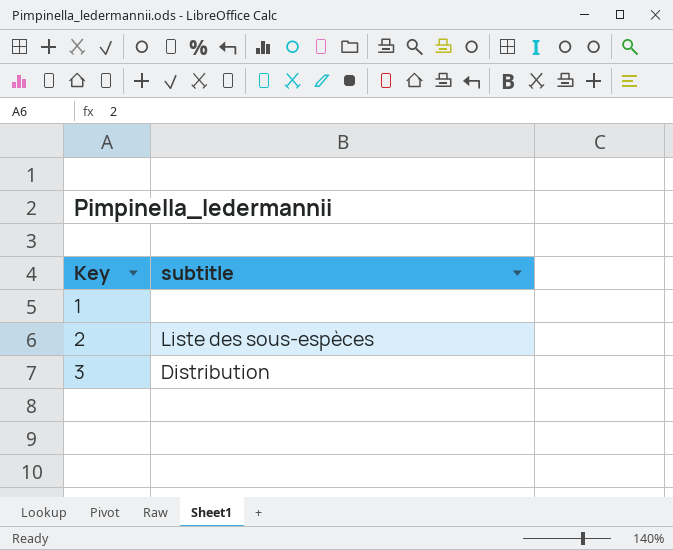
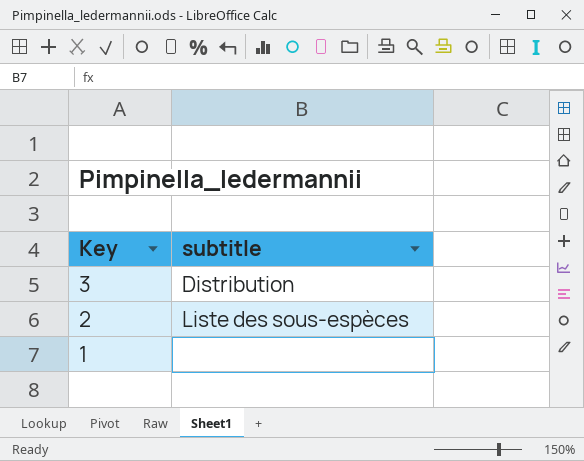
row order: Key ascending -> Key descending

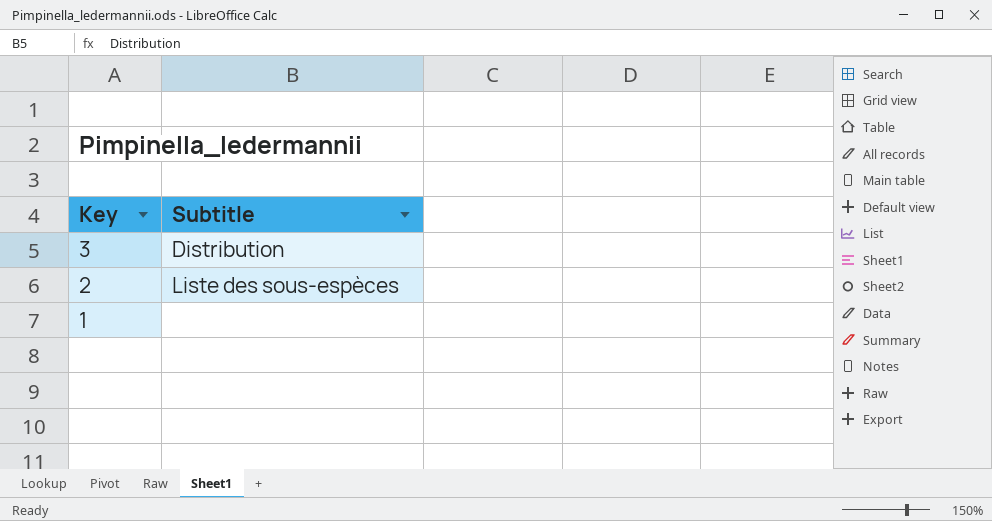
column name: subtitle -> Subtitle

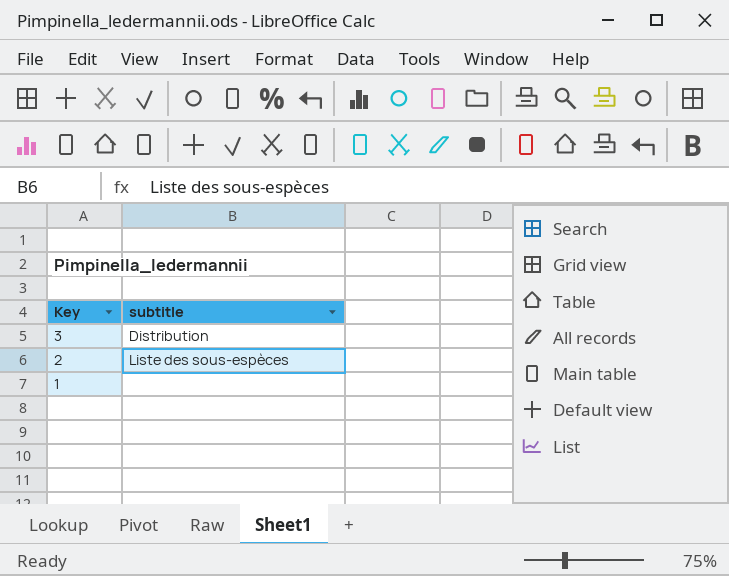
column name: Subtitle -> subtitle

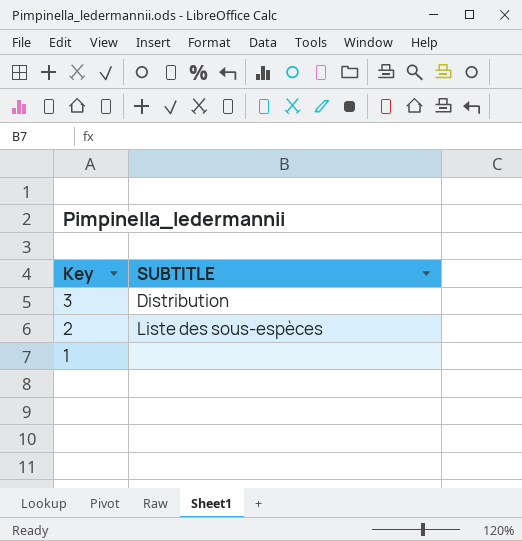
column name: subtitle -> SUBTITLE

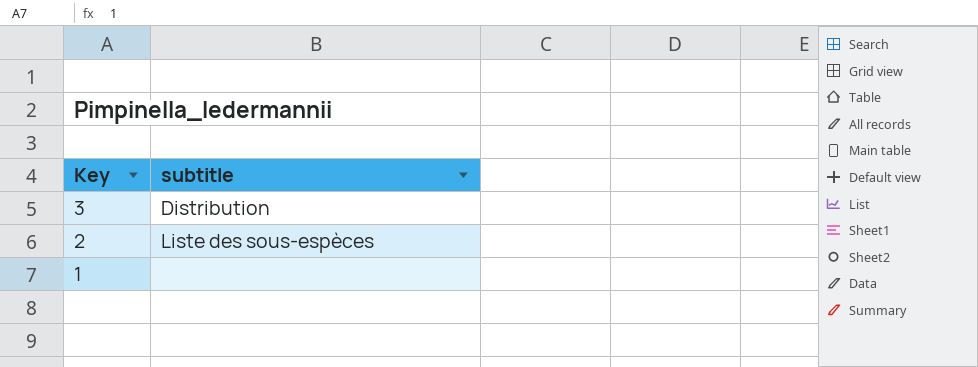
column name: SUBTITLE -> subtitle

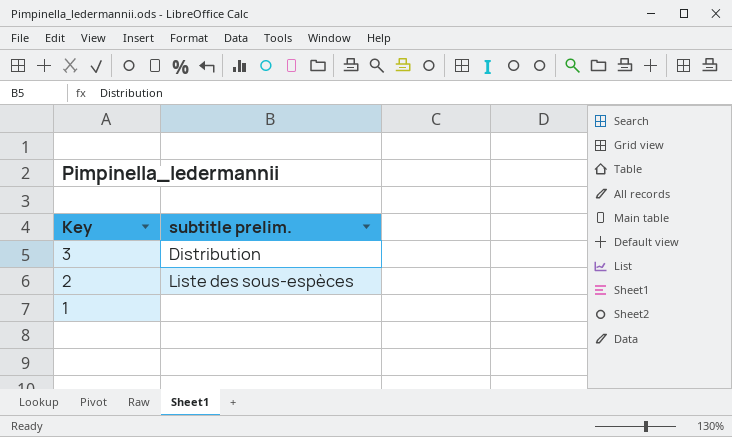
column name: subtitle -> subtitle prelim.

